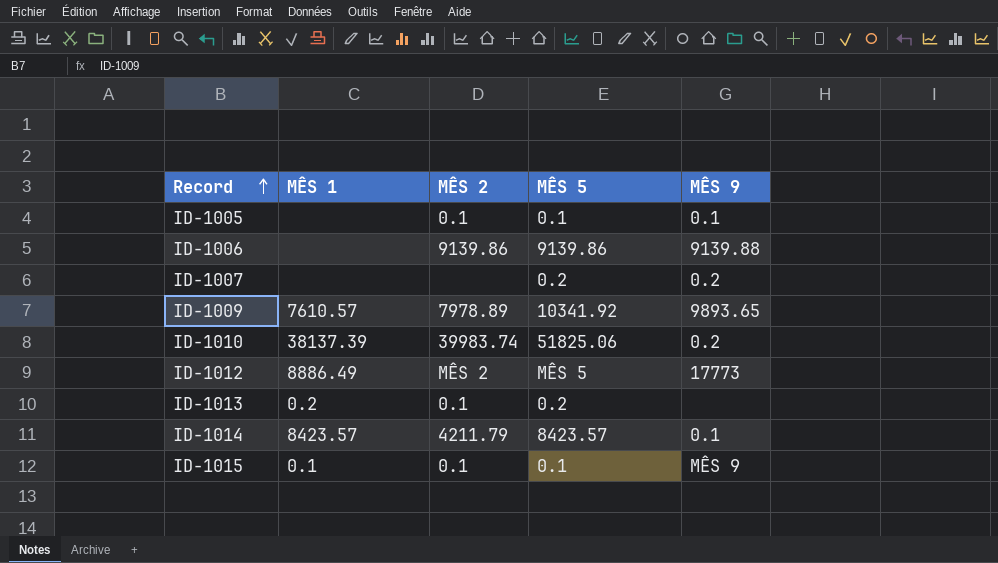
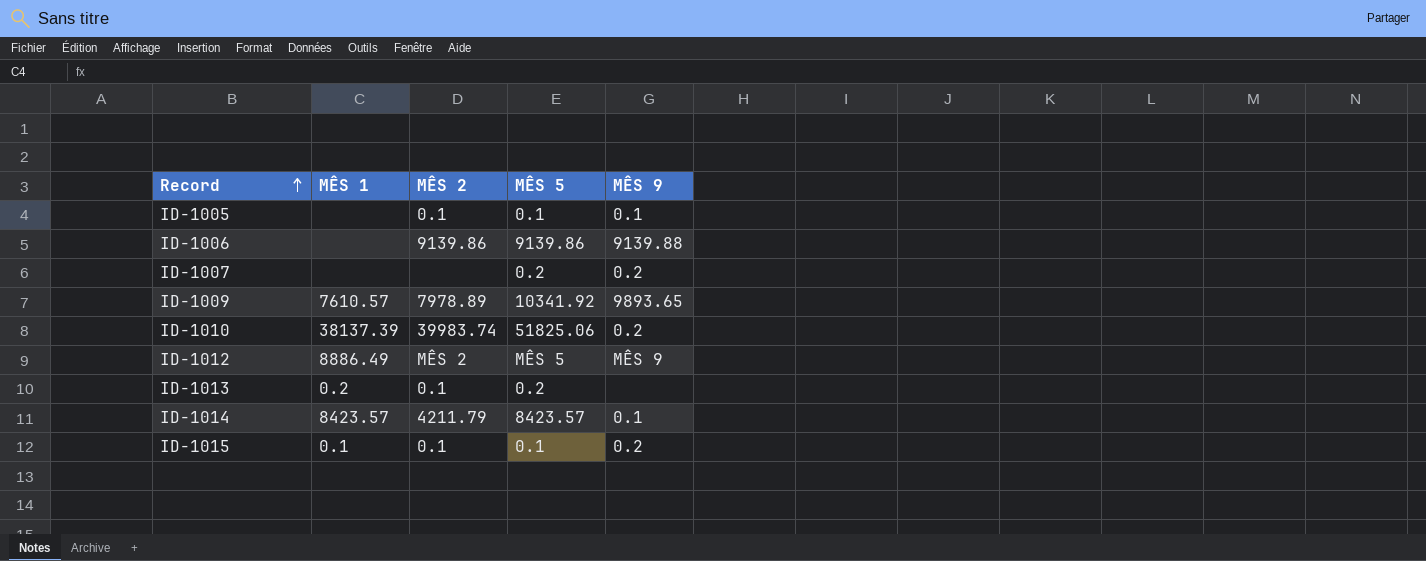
ID-1012 | MÊS 9: 17773 -> MÊS 9
ID-1015 | MÊS 9: MÊS 9 -> 0.2

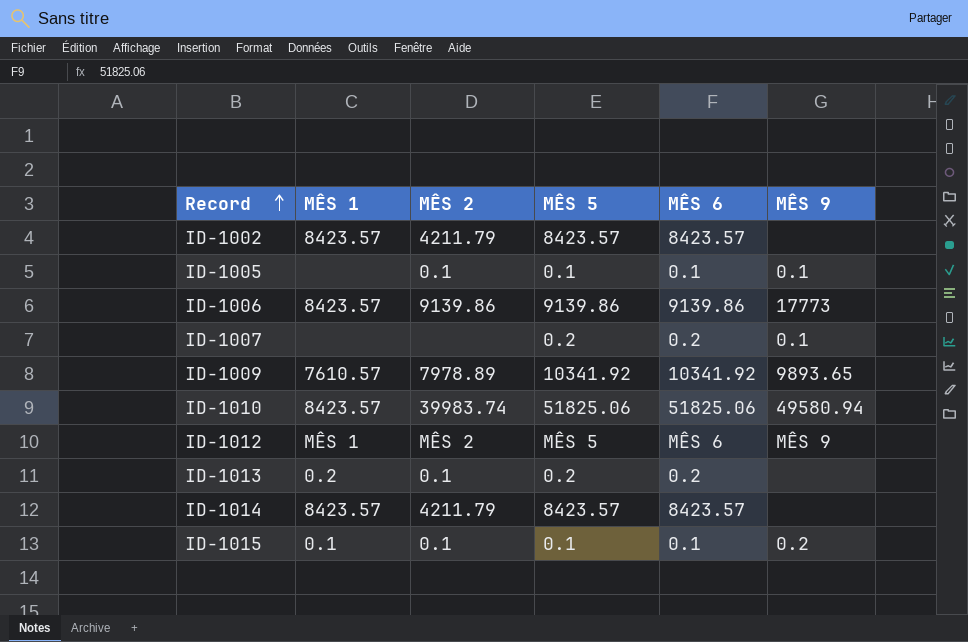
column MÊS 6 | position: none -> 5
row ID-1002: none -> 8423.57 | 4211.79 | 8423.57 | 8423.57 | none
ID-1006 | MÊS 1: none -> 8423.57
ID-1006 | MÊS 9: 9139.88 -> 17773
ID-1007 | MÊS 9: 0.2 -> 0.1
ID-1010 | MÊS 1: 38137.39 -> 8423.57
ID-1010 | MÊS 9: 0.2 -> 49580.94
ID-1012 | MÊS 1: 8886.49 -> MÊS 1
ID-1014 | MÊS 9: 0.1 -> none

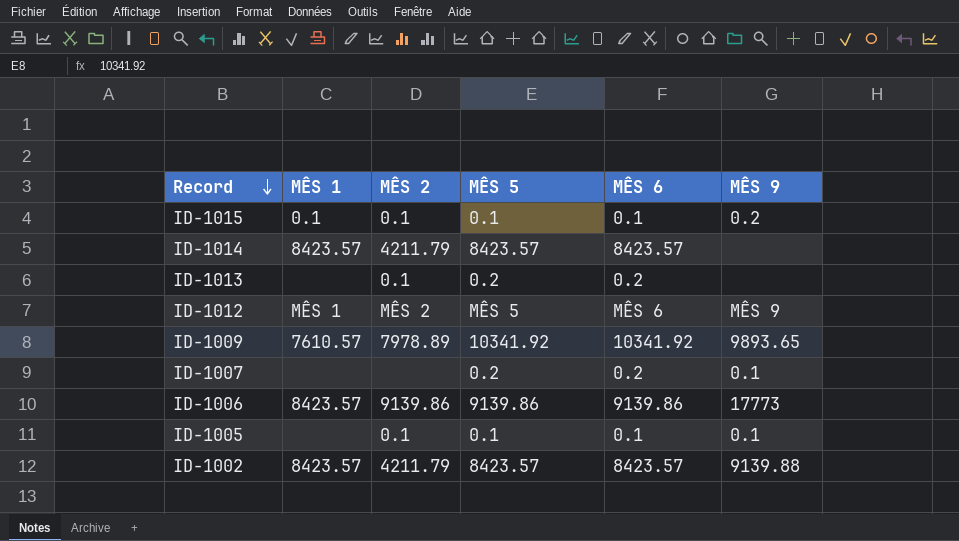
row order: Record ascending -> Record descending
row ID-1010: 8423.57 | 39983.74 | 51825.06 | 51825.06 | 49580.94 -> none
ID-1013 | MÊS 1: 0.2 -> none
ID-1002 | MÊS 9: none -> 9139.88

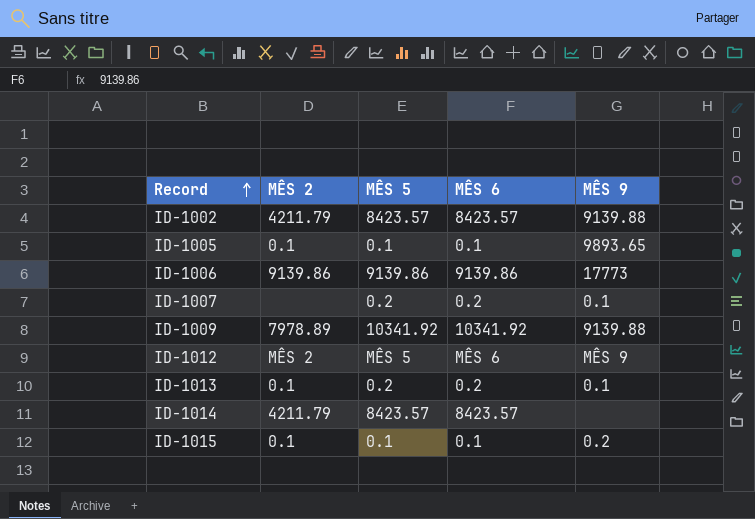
row order: Record descending -> Record ascending
column MÊS 1 | position: 2 -> none
ID-1005 | MÊS 9: 0.1 -> 9893.65
ID-1009 | MÊS 9: 9893.65 -> 9139.88
ID-1013 | MÊS 9: none -> 0.1

